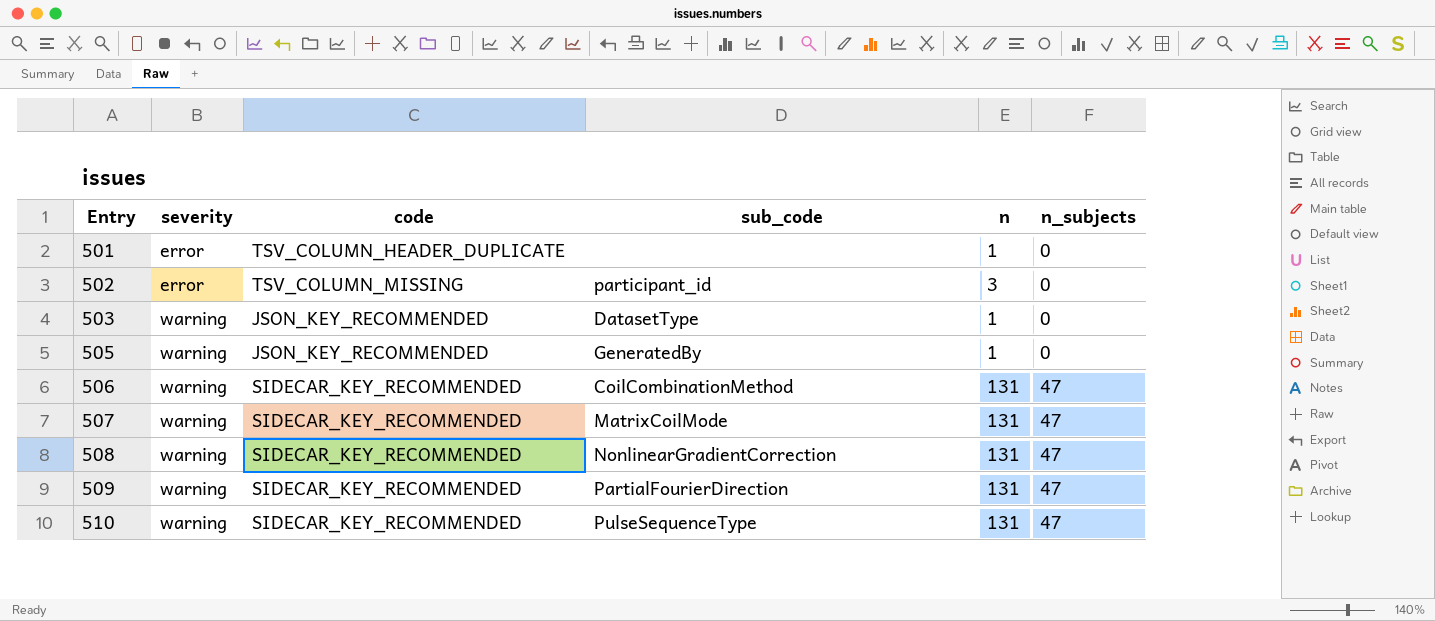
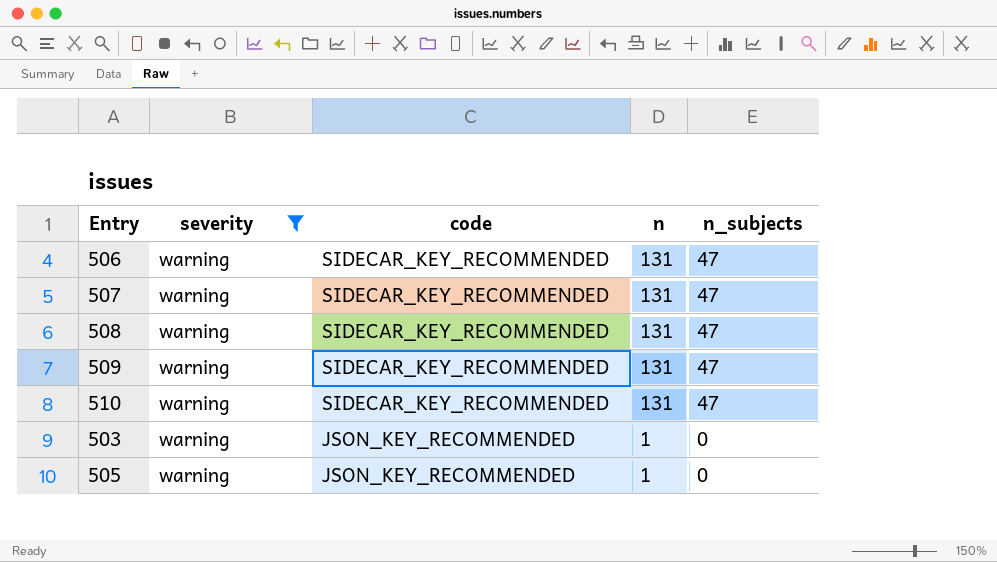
filter: none -> severity = warning
row order: Entry ascending -> code descending
column sub_code | position: 4 -> none

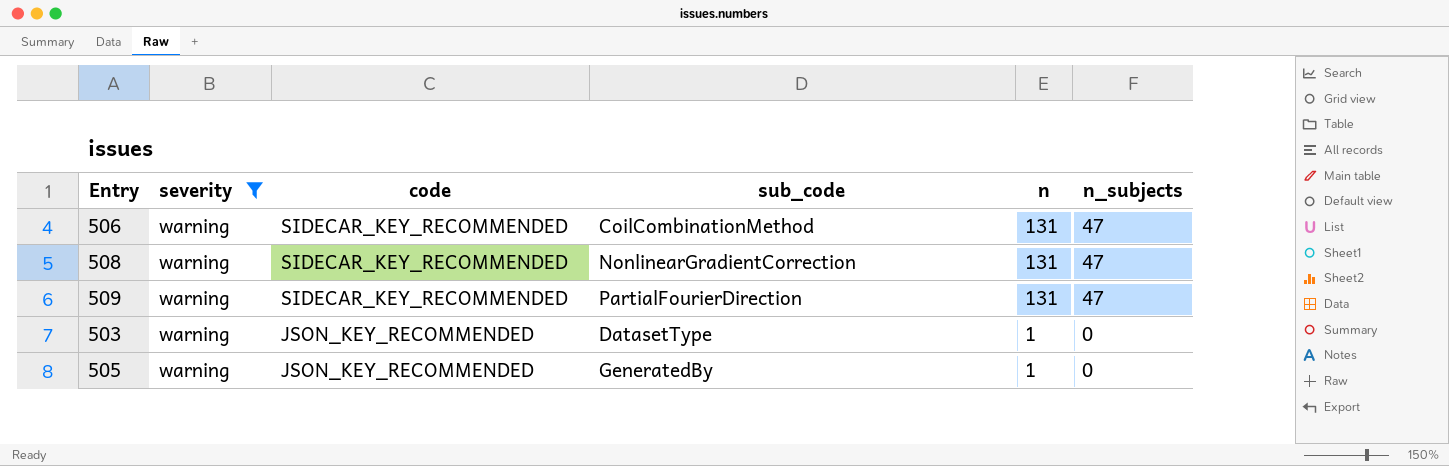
column sub_code | position: none -> 4
row 507: warning | SIDECAR_KEY_RECOMMENDED | 131 | 47 -> none
row 510: warning | SIDECAR_KEY_RECOMMENDED | 131 | 47 -> none

